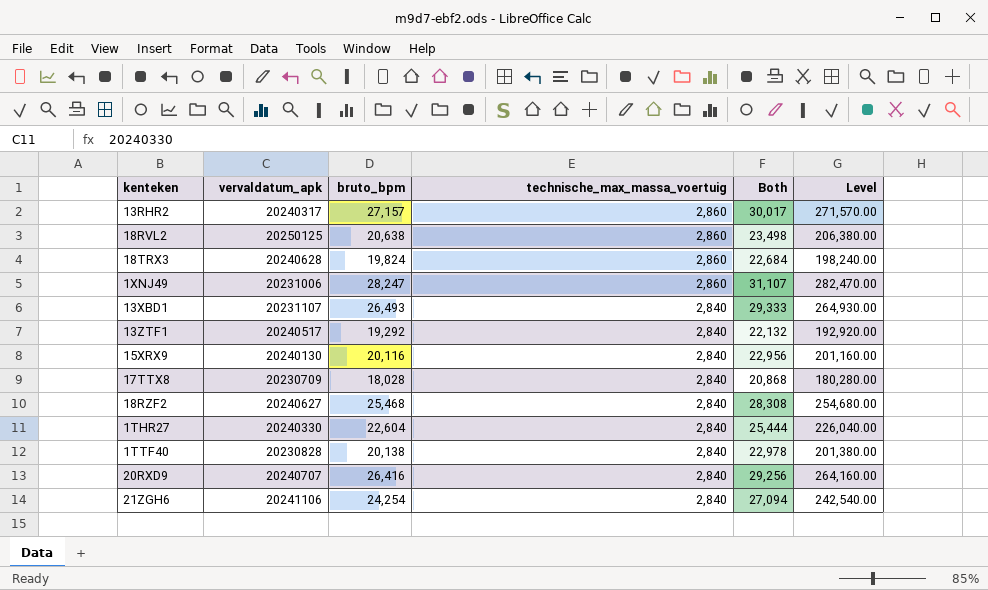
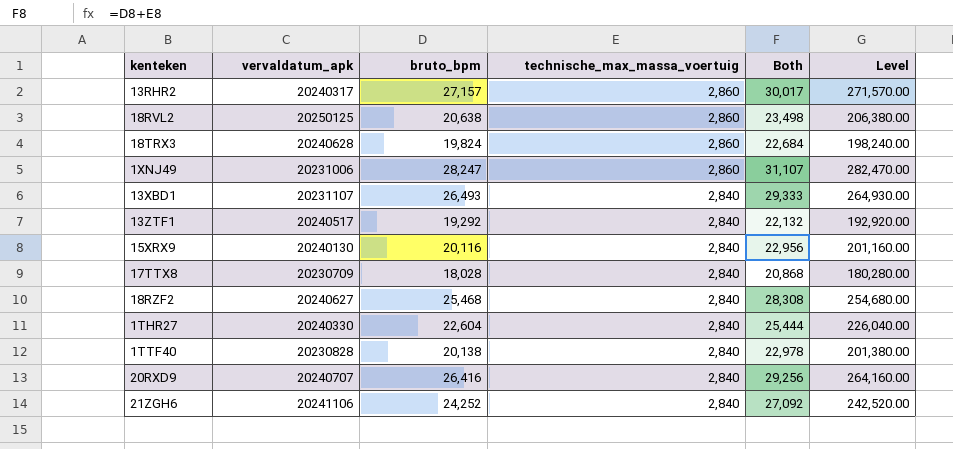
21ZGH6 | bruto_bpm: 24,254 -> 24,252
21ZGH6 | Both: 27,094 -> 27,092
21ZGH6 | Level: 242,540.00 -> 242,520.00

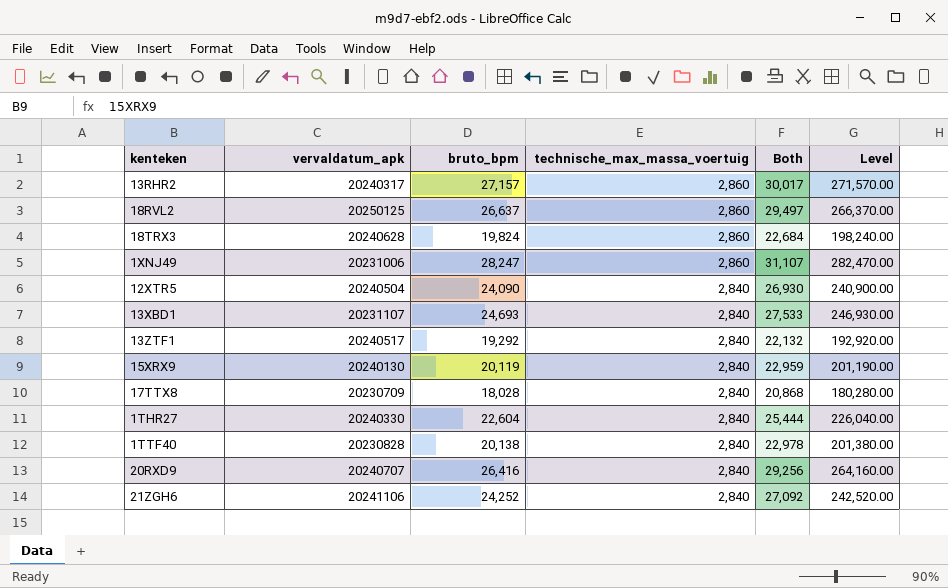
row 18RZF2: 20240627 | 25,468 | 2,840 | 28,308 | 254,680.00 -> none
18RVL2 | bruto_bpm: 20,638 -> 26,637
18RVL2 | Both: 23,498 -> 29,497
18RVL2 | Level: 206,380.00 -> 266,370.00
row 12XTR5: none -> 20240504 | 24,090 | 2,840 | 26,930 | 240,900.00
13XBD1 | bruto_bpm: 26,493 -> 24,693
13XBD1 | Both: 29,333 -> 27,533
13XBD1 | Level: 264,930.00 -> 246,930.00
15XRX9 | bruto_bpm: 20,116 -> 20,119
15XRX9 | Both: 22,956 -> 22,959
15XRX9 | Level: 201,160.00 -> 201,190.00

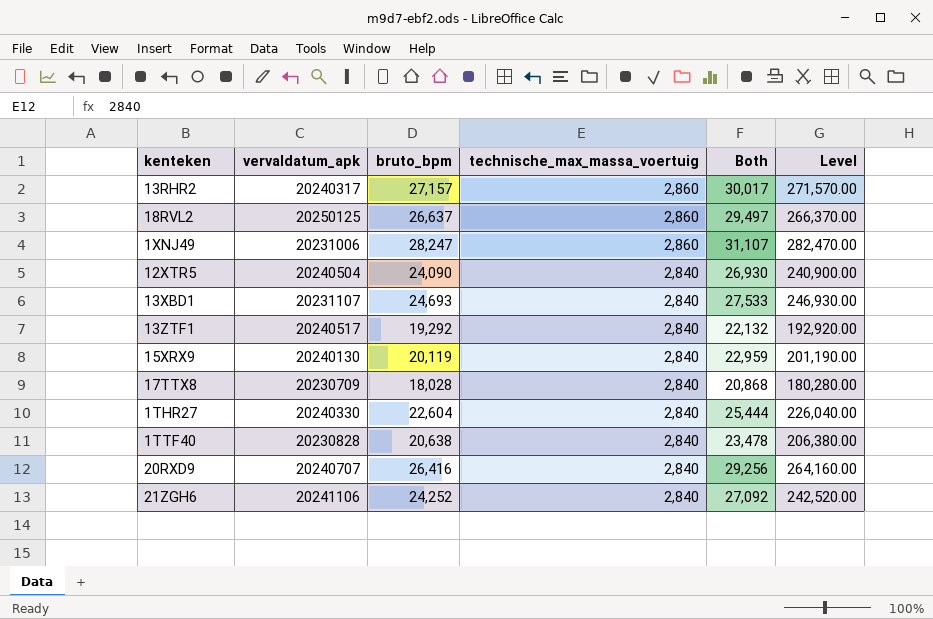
row 18TRX3: 20240628 | 19,824 | 2,860 | 22,684 | 198,240.00 -> none
1TTF40 | bruto_bpm: 20,138 -> 20,638
1TTF40 | Both: 22,978 -> 23,478
1TTF40 | Level: 201,380.00 -> 206,380.00

